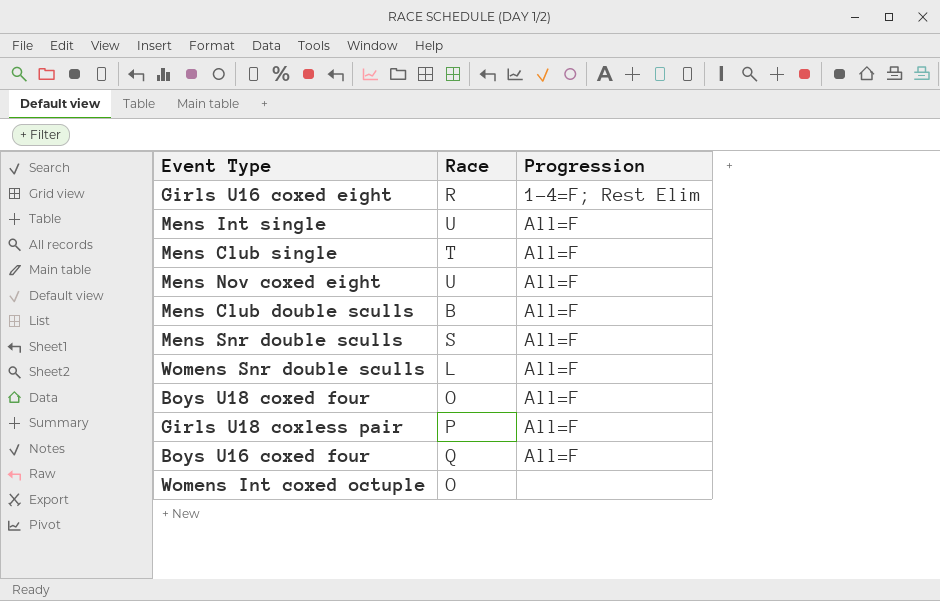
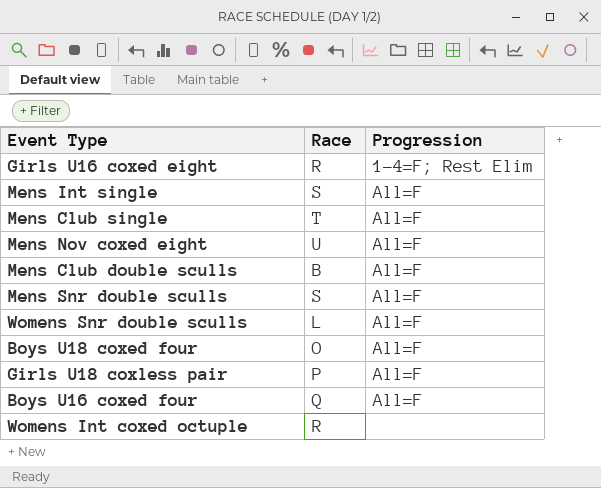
Mens Int single | Race: U -> S
Womens Int coxed octuple | Race: O -> R

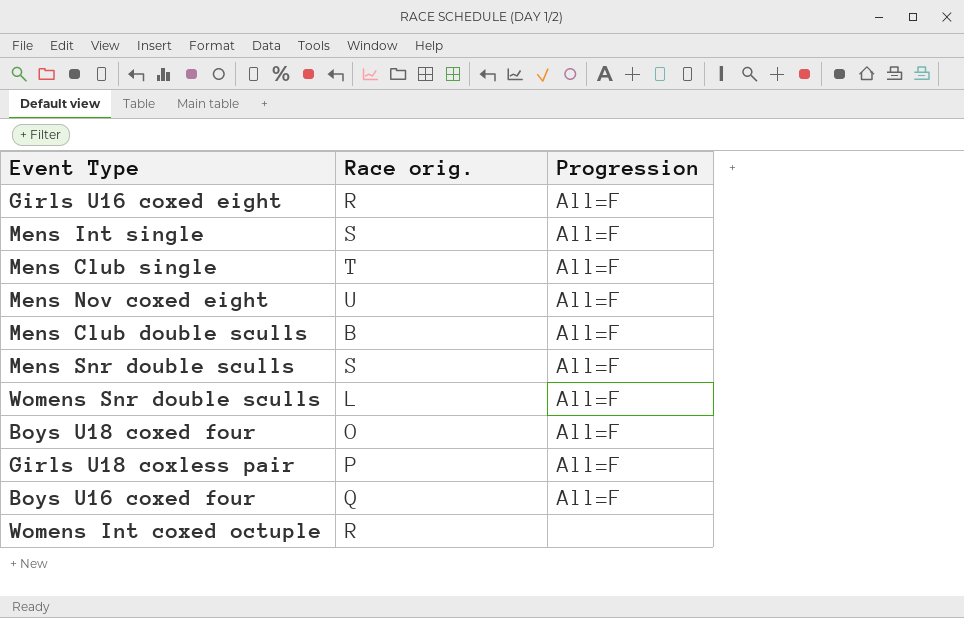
column name: Race -> Race orig.
Girls U16 coxed eight | Progression: 1-4=F; Rest Elim -> All=F

